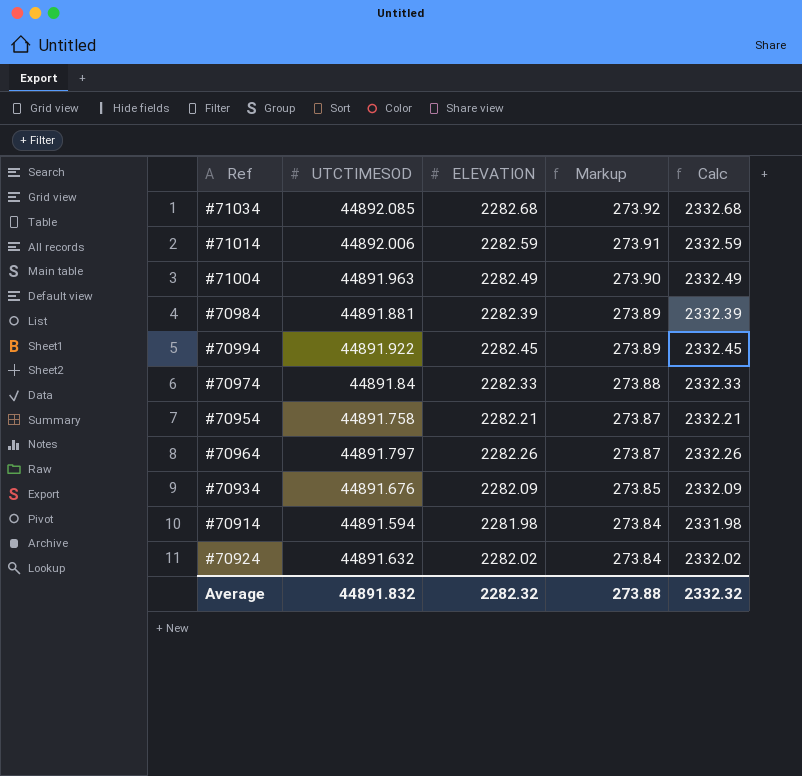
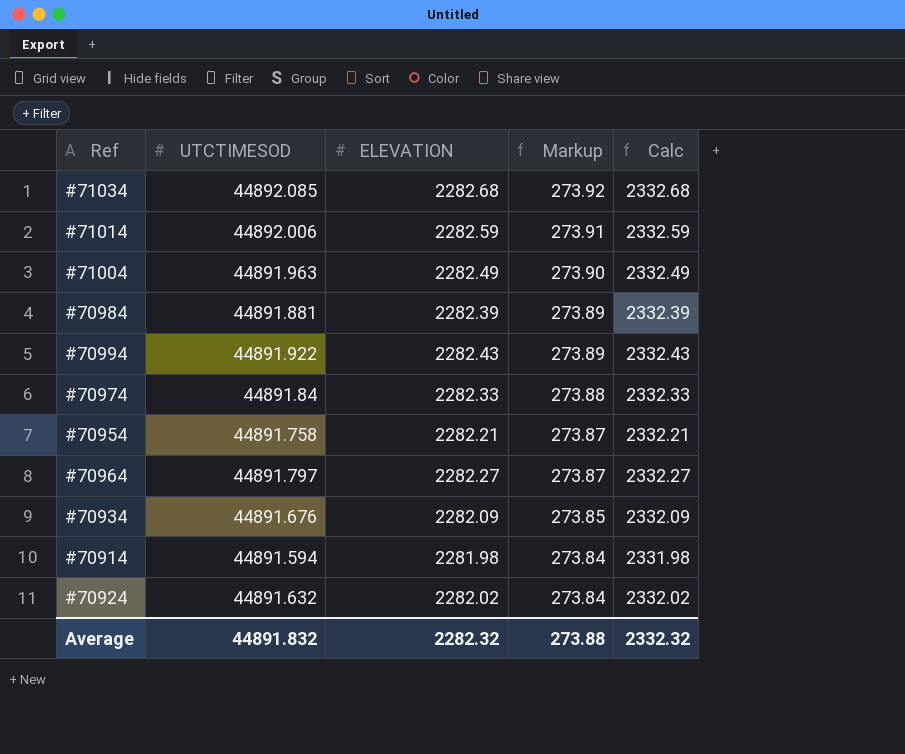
#70994 | ELEVATION: 2282.45 -> 2282.43
#70994 | Calc: 2332.45 -> 2332.43
#70964 | ELEVATION: 2282.26 -> 2282.27
#70964 | Calc: 2332.26 -> 2332.27

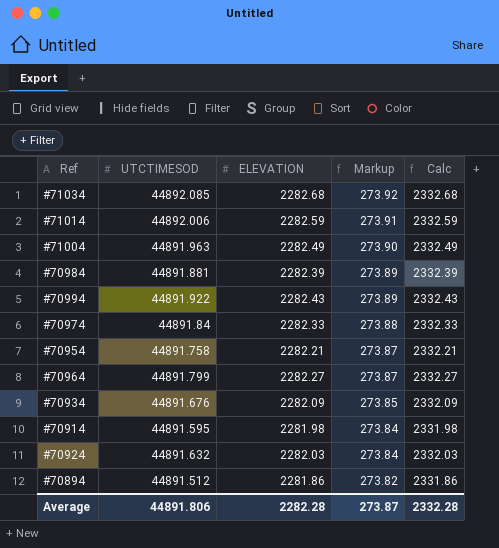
#70964 | UTCTIMESOD: 44891.797 -> 44891.799
#70914 | UTCTIMESOD: 44891.594 -> 44891.595
#70924 | ELEVATION: 2282.02 -> 2282.03
#70924 | Calc: 2332.02 -> 2332.03
row #70894: none -> 44891.512 | 2281.86 | 273.82 | 2331.86
Average | UTCTIMESOD: 44891.832 -> 44891.806
Average | ELEVATION: 2282.32 -> 2282.28
Average | Markup: 273.88 -> 273.87
Average | Calc: 2332.32 -> 2332.28

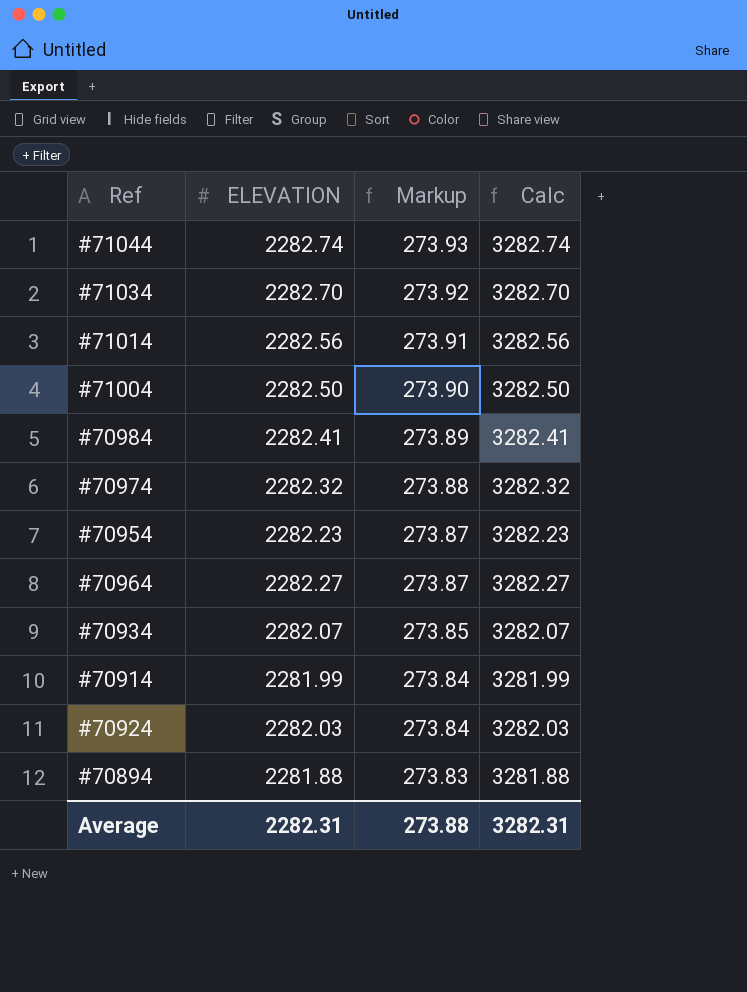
column UTCTIMESOD | position: 2 -> none
column Calc | formula: [ELEVATION] + 50 -> [ELEVATION] + 1000
row #70994: 44891.922 | 2282.43 | 273.89 | 2332.43 -> none
row #71044: none -> 2282.74 | 273.93 | 3282.74
#71034 | ELEVATION: 2282.68 -> 2282.70
#71014 | ELEVATION: 2282.59 -> 2282.56
#71004 | ELEVATION: 2282.49 -> 2282.50
#70984 | ELEVATION: 2282.39 -> 2282.41
#70974 | ELEVATION: 2282.33 -> 2282.32
#70954 | ELEVATION: 2282.21 -> 2282.23
#70934 | ELEVATION: 2282.09 -> 2282.07
#70914 | ELEVATION: 2281.98 -> 2281.99
#70894 | ELEVATION: 2281.86 -> 2281.88
#70894 | Markup: 273.82 -> 273.83
Average | ELEVATION: 2282.28 -> 2282.31
Average | Markup: 273.87 -> 273.88
Average | Calc: 2332.28 -> 3282.31

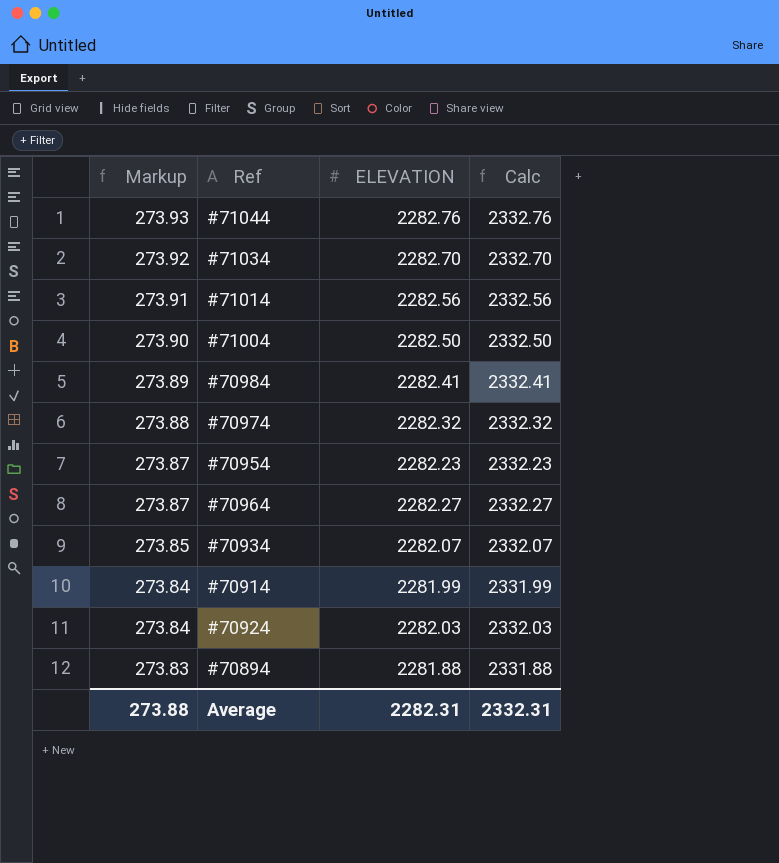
column Markup | position: 3 -> 1
column Calc | formula: [ELEVATION] + 1000 -> [ELEVATION] + 50
#71044 | ELEVATION: 2282.74 -> 2282.76
Average | Calc: 3282.31 -> 2332.31

